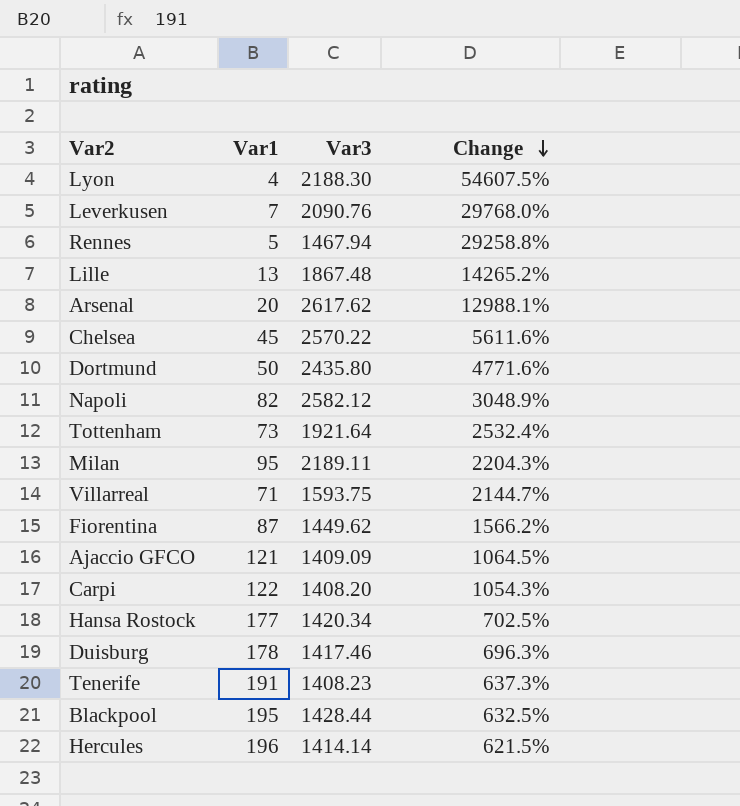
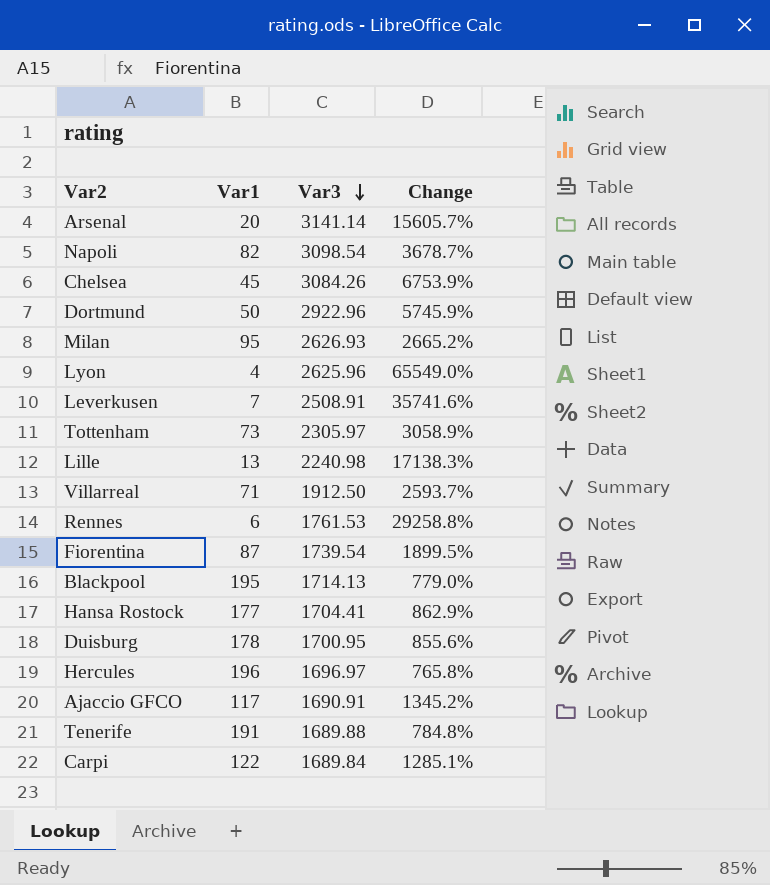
row order: Change descending -> Var3 descending
Arsenal | Var3: 2617.62 -> 3141.14
Arsenal | Change: 12988.1% -> 15605.7%
Napoli | Var3: 2582.12 -> 3098.54
Napoli | Change: 3048.9% -> 3678.7%
Chelsea | Var3: 2570.22 -> 3084.26
Chelsea | Change: 5611.6% -> 6753.9%
Dortmund | Var3: 2435.80 -> 2922.96
Dortmund | Change: 4771.6% -> 5745.9%
Milan | Var3: 2189.11 -> 2626.93
Milan | Change: 2204.3% -> 2665.2%
Lyon | Var3: 2188.30 -> 2625.96
Lyon | Change: 54607.5% -> 65549.0%
Leverkusen | Var3: 2090.76 -> 2508.91
Leverkusen | Change: 29768.0% -> 35741.6%
Tottenham | Var3: 1921.64 -> 2305.97
Tottenham | Change: 2532.4% -> 3058.9%
Lille | Var3: 1867.48 -> 2240.98
Lille | Change: 14265.2% -> 17138.3%
Villarreal | Var3: 1593.75 -> 1912.50
Villarreal | Change: 2144.7% -> 2593.7%
Rennes | Var1: 5 -> 6
Rennes | Var3: 1467.94 -> 1761.53
Fiorentina | Var3: 1449.62 -> 1739.54
Fiorentina | Change: 1566.2% -> 1899.5%
Blackpool | Var3: 1428.44 -> 1714.13
Blackpool | Change: 632.5% -> 779.0%
Hansa Rostock | Var3: 1420.34 -> 1704.41
Hansa Rostock | Change: 702.5% -> 862.9%
Duisburg | Var3: 1417.46 -> 1700.95
Duisburg | Change: 696.3% -> 855.6%
Hercules | Var3: 1414.14 -> 1696.97
Hercules | Change: 621.5% -> 765.8%
Ajaccio GFCO | Var1: 121 -> 117
Ajaccio GFCO | Var3: 1409.09 -> 1690.91
Ajaccio GFCO | Change: 1064.5% -> 1345.2%
Tenerife | Var3: 1408.23 -> 1689.88
Tenerife | Change: 637.3% -> 784.8%
Carpi | Var3: 1408.20 -> 1689.84
Carpi | Change: 1054.3% -> 1285.1%

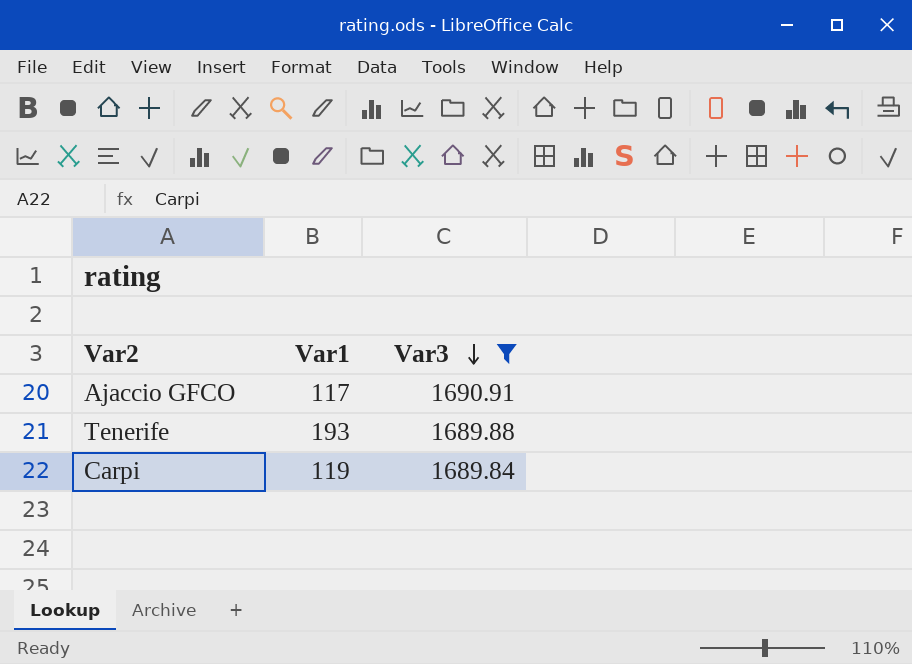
filter: none -> Var3 <= 1690.91
column Change | formula: ([Var3] - [Var1]) / [Var1] -> none
Tenerife | Var1: 191 -> 193
Carpi | Var1: 122 -> 119

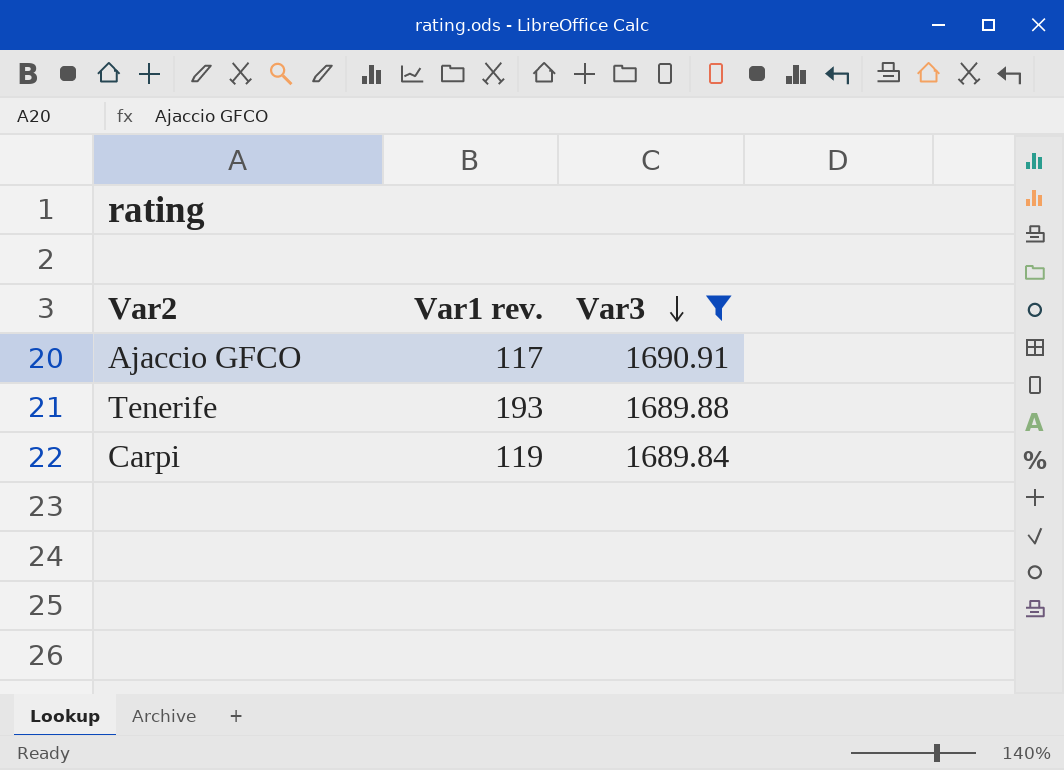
column name: Var1 -> Var1 rev.

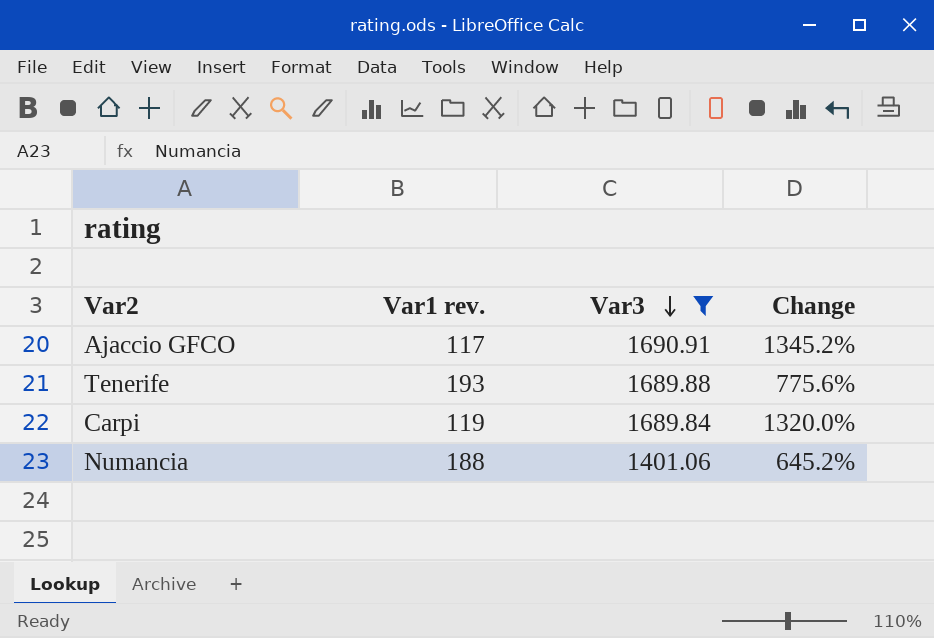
column Change | formula: none -> ([Var3] - [Var1 rev.]) / [Var1 rev.]
row Numancia: none -> 188 | 1401.06 | 645.2%

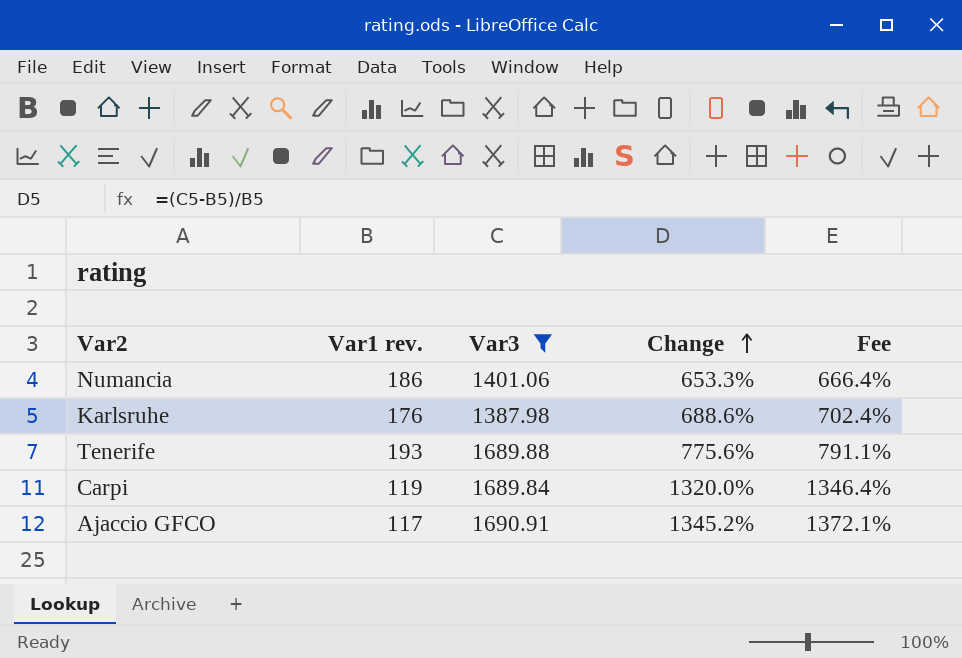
row order: Var3 descending -> Change ascending
column Fee | formula: none -> [Change] * 1.02
Numancia | Var1 rev.: 188 -> 186
Numancia | Change: 645.2% -> 653.3%
row Karlsruhe: none -> 176 | 1387.98 | 688.6% | 702.4%

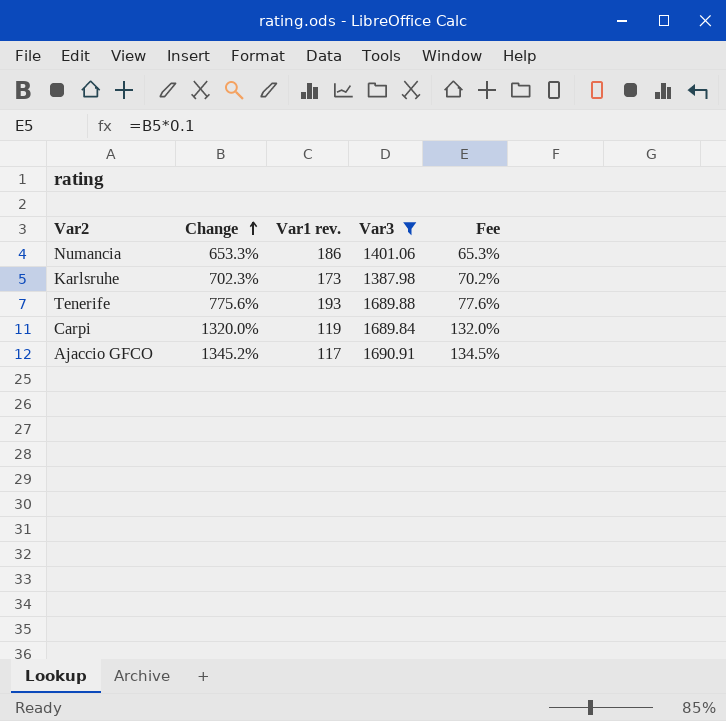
column Change | position: 4 -> 2
column Fee | formula: [Change] * 1.02 -> [Change] * 0.1
Karlsruhe | Change: 688.6% -> 702.3%
Karlsruhe | Var1 rev.: 176 -> 173

